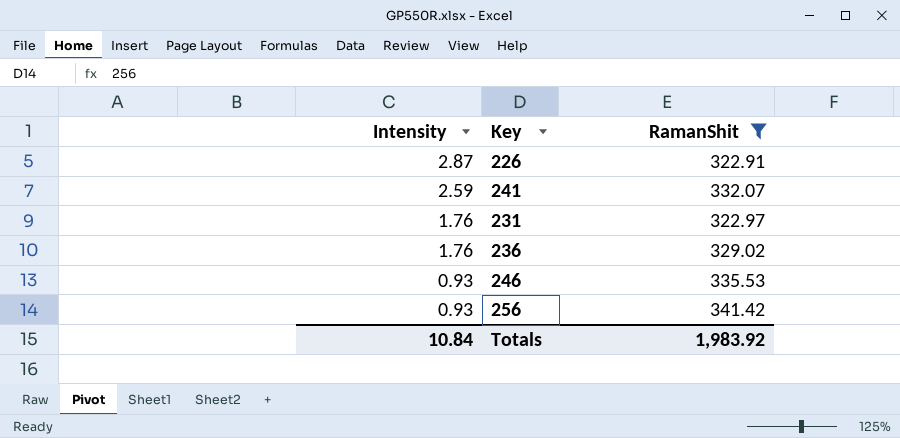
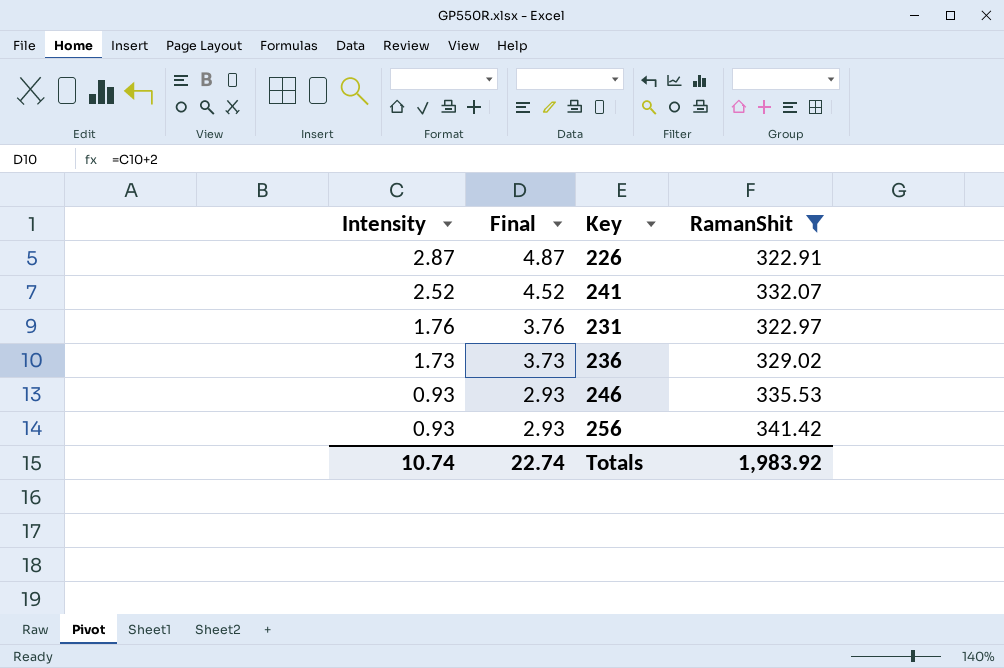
column Final | formula: none -> [Intensity] + 2
241 | Intensity: 2.59 -> 2.52
236 | Intensity: 1.76 -> 1.73
Totals | Intensity: 10.84 -> 10.74

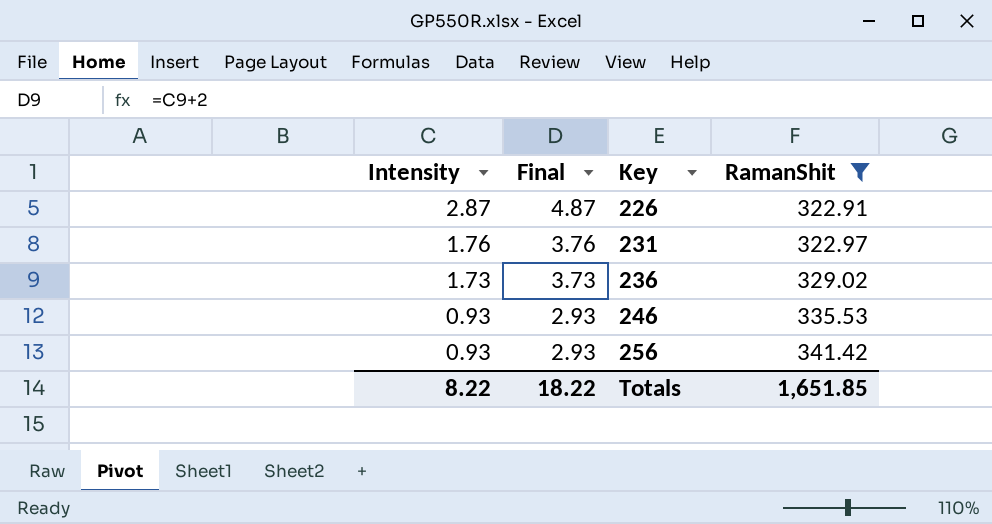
row 241: 2.52 | 4.52 | 332.07 -> none
Totals | Intensity: 10.74 -> 8.22
Totals | Final: 22.74 -> 18.22
Totals | RamanShit: 1,983.92 -> 1,651.85

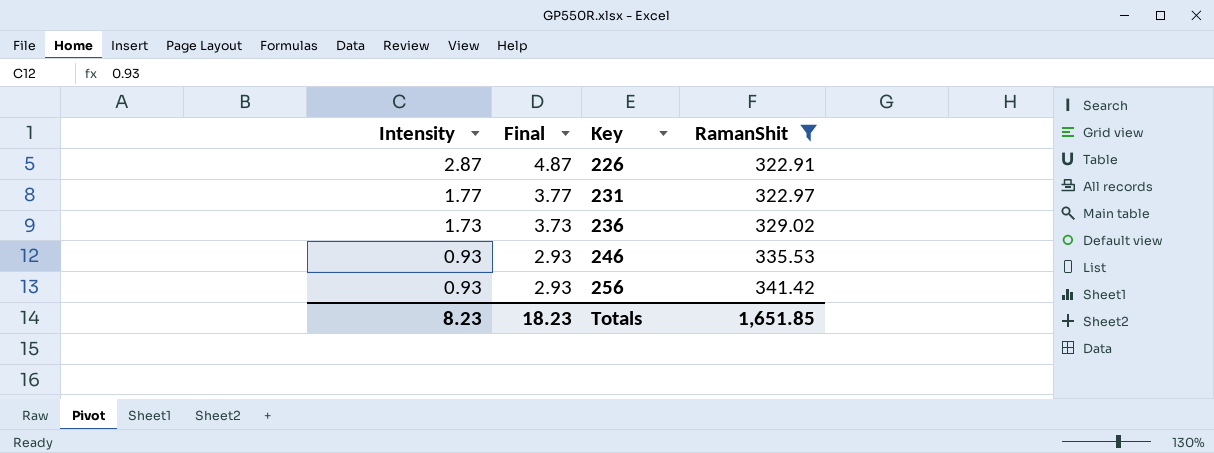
231 | Intensity: 1.76 -> 1.77
231 | Final: 3.76 -> 3.77
Totals | Intensity: 8.22 -> 8.23
Totals | Final: 18.22 -> 18.23

